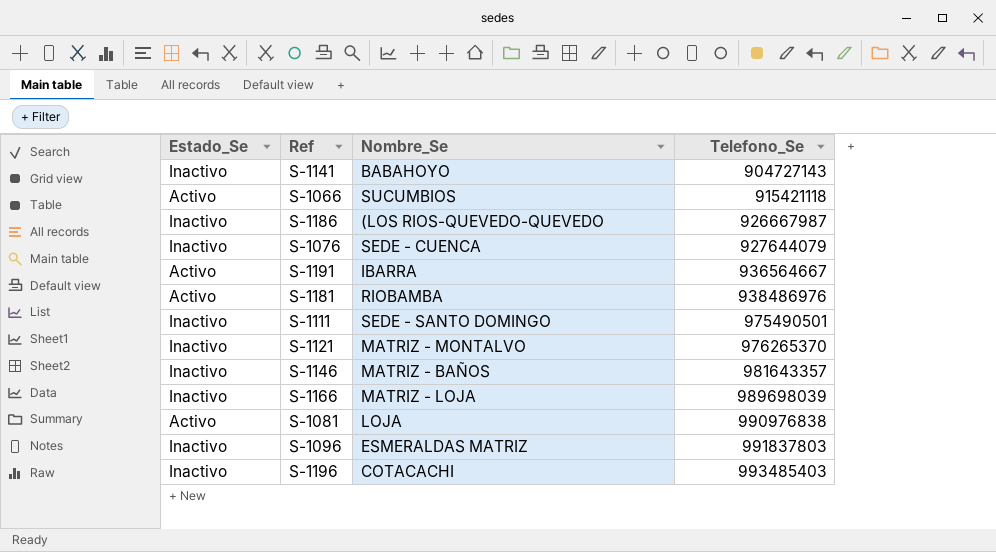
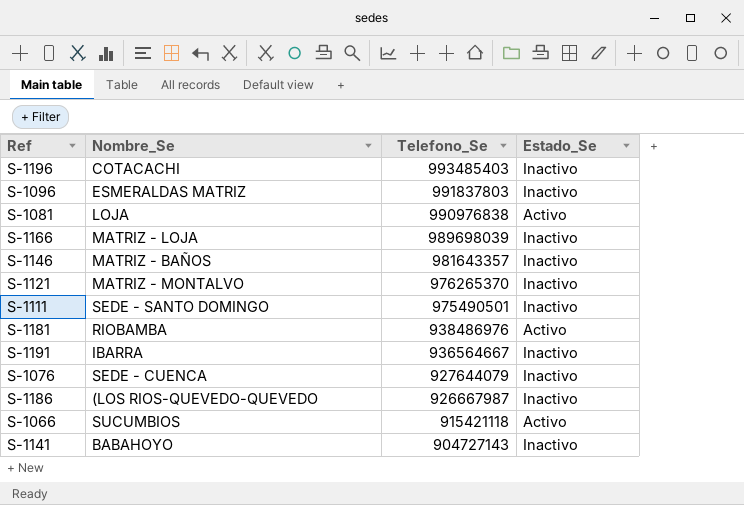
row order: Telefono_Se ascending -> Telefono_Se descending
column Estado_Se | position: 1 -> 4
S-1191 | Estado_Se: Activo -> Inactivo

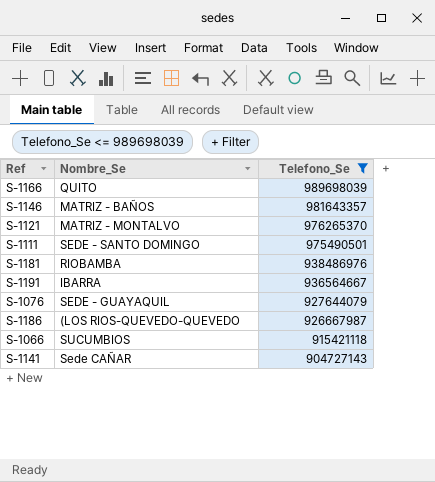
filter: none -> Telefono_Se <= 989698039
column Estado_Se | position: 4 -> none
S-1166 | Nombre_Se: MATRIZ - LOJA -> QUITO
S-1076 | Nombre_Se: SEDE - CUENCA -> SEDE - GUAYAQUIL
S-1141 | Nombre_Se: BABAHOYO -> Sede CAÑAR

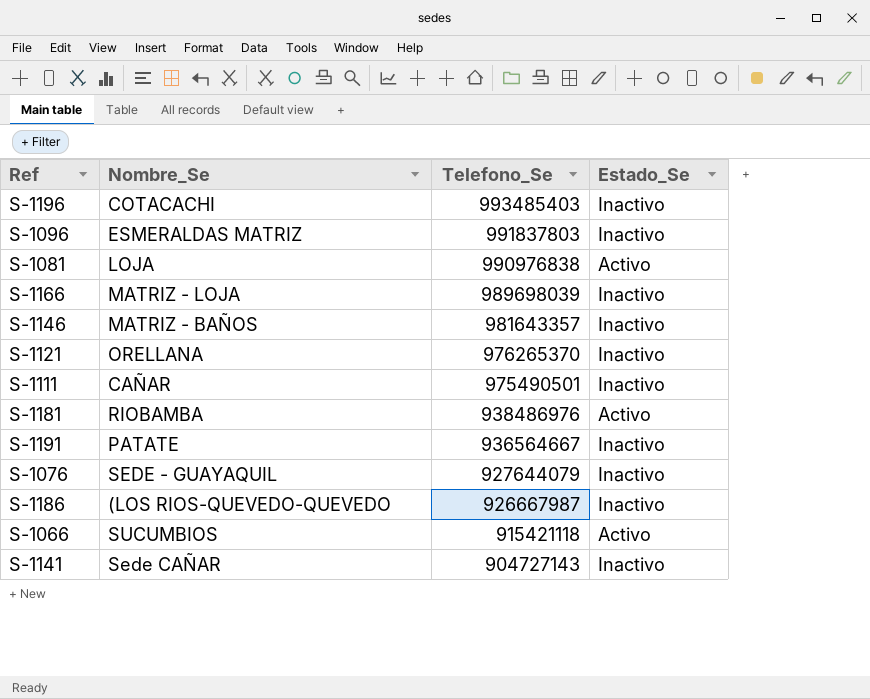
filter: Telefono_Se <= 989698039 -> none
column Estado_Se | position: none -> 4
S-1166 | Nombre_Se: QUITO -> MATRIZ - LOJA
S-1121 | Nombre_Se: MATRIZ - MONTALVO -> ORELLANA
S-1111 | Nombre_Se: SEDE - SANTO DOMINGO -> CAÑAR
S-1191 | Nombre_Se: IBARRA -> PATATE

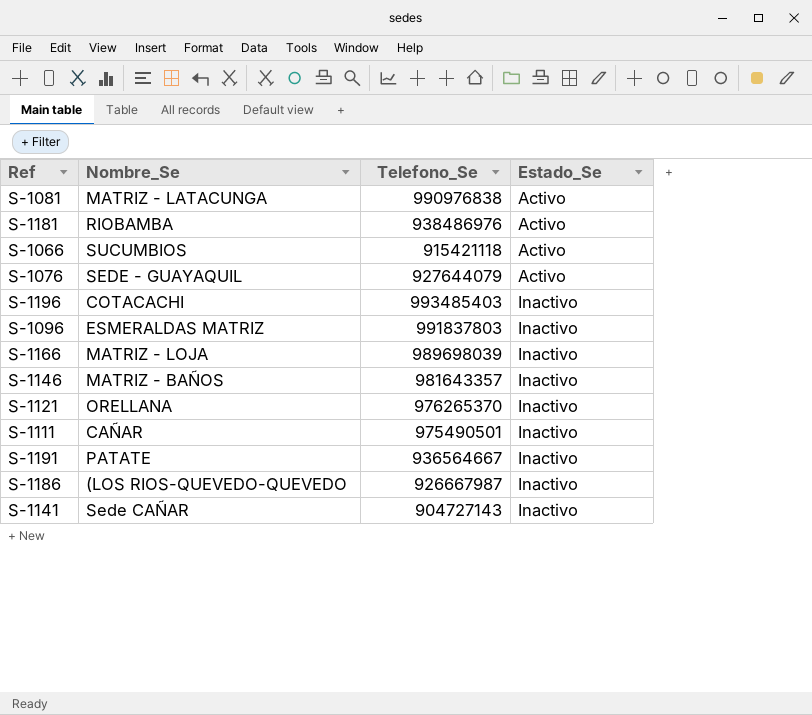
row order: Telefono_Se descending -> Estado_Se ascending
S-1081 | Nombre_Se: LOJA -> MATRIZ - LATACUNGA
S-1076 | Estado_Se: Inactivo -> Activo

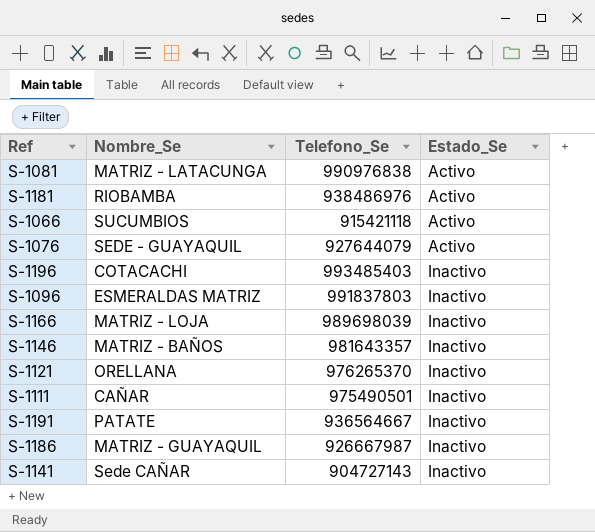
S-1186 | Nombre_Se: (LOS RIOS-QUEVEDO-QUEVEDO -> MATRIZ - GUAYAQUIL

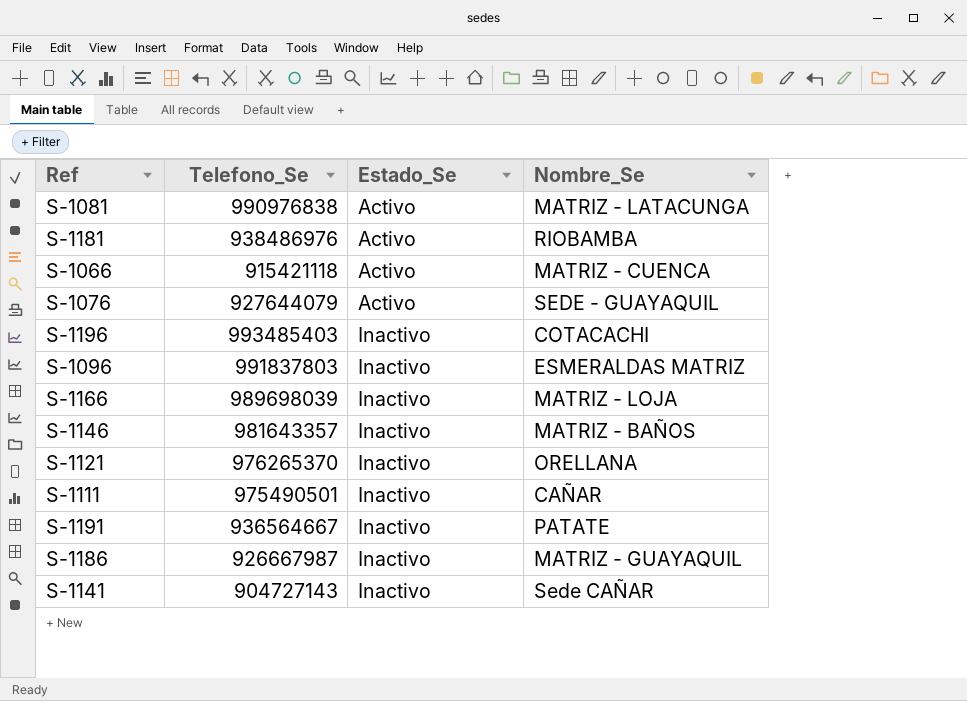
column Nombre_Se | position: 2 -> 4
S-1066 | Nombre_Se: SUCUMBIOS -> MATRIZ - CUENCA

